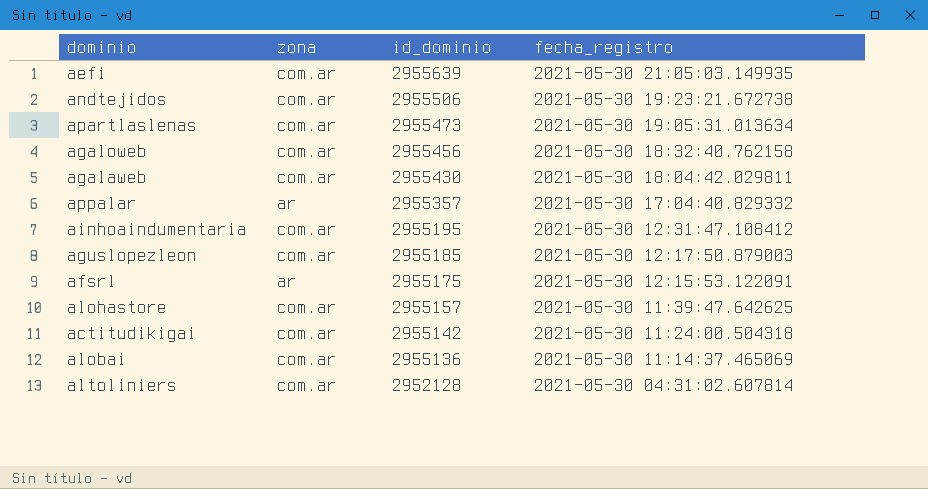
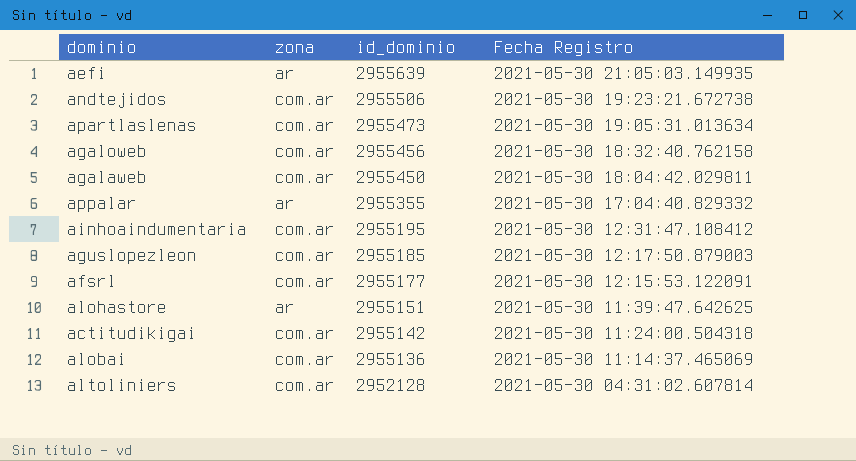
column name: fecha_registro -> Fecha Registro
aefi | zona: com.ar -> ar
agalaweb | id_dominio: 2955430 -> 2955450
appalar | id_dominio: 2955357 -> 2955355
afsrl | zona: ar -> com.ar
afsrl | id_dominio: 2955175 -> 2955177
alohastore | zona: com.ar -> ar
alohastore | id_dominio: 2955157 -> 2955151

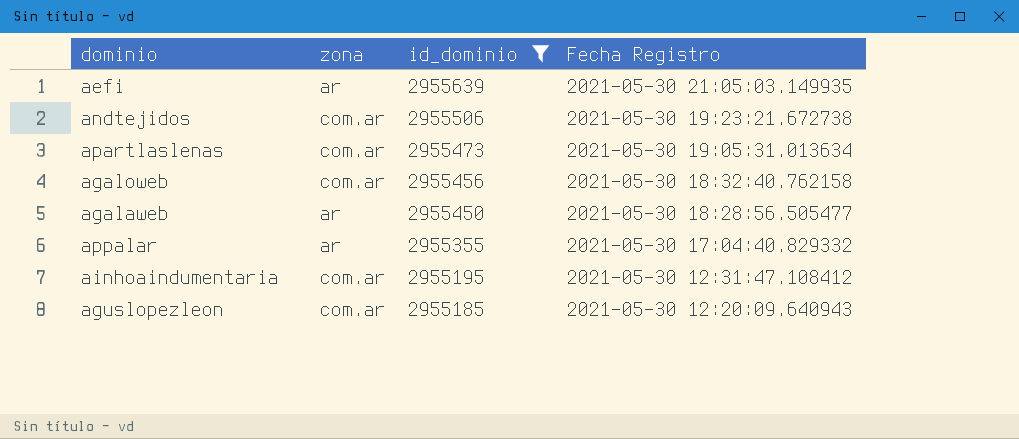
filter: none -> id_dominio >= 2955185
agalaweb | zona: com.ar -> ar
agalaweb | Fecha Registro: 2021-05-30 18:04:42.029811 -> 2021-05-30 18:28:56.505477
aguslopezleon | Fecha Registro: 2021-05-30 12:17:50.879003 -> 2021-05-30 12:20:09.640943

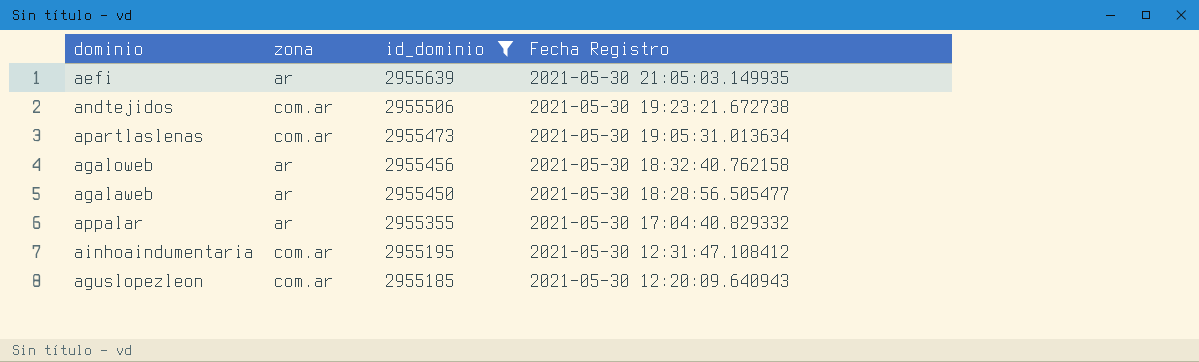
agaloweb | zona: com.ar -> ar

